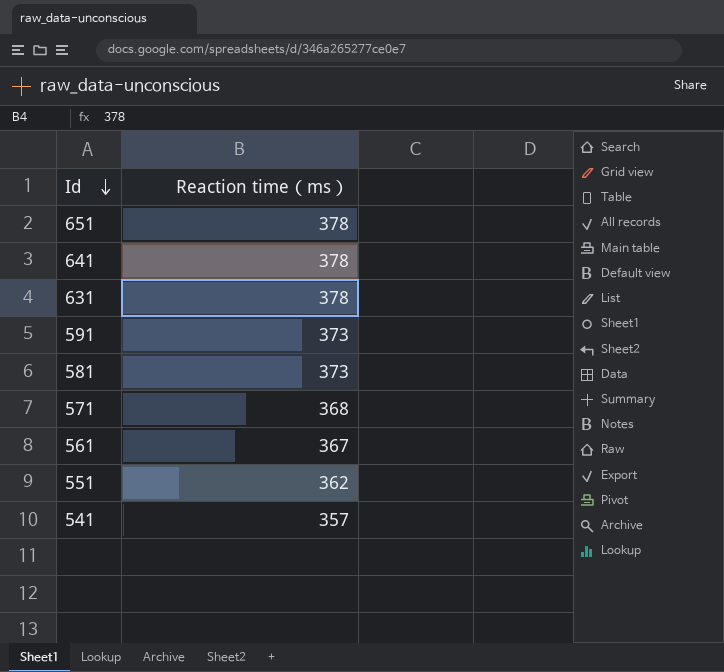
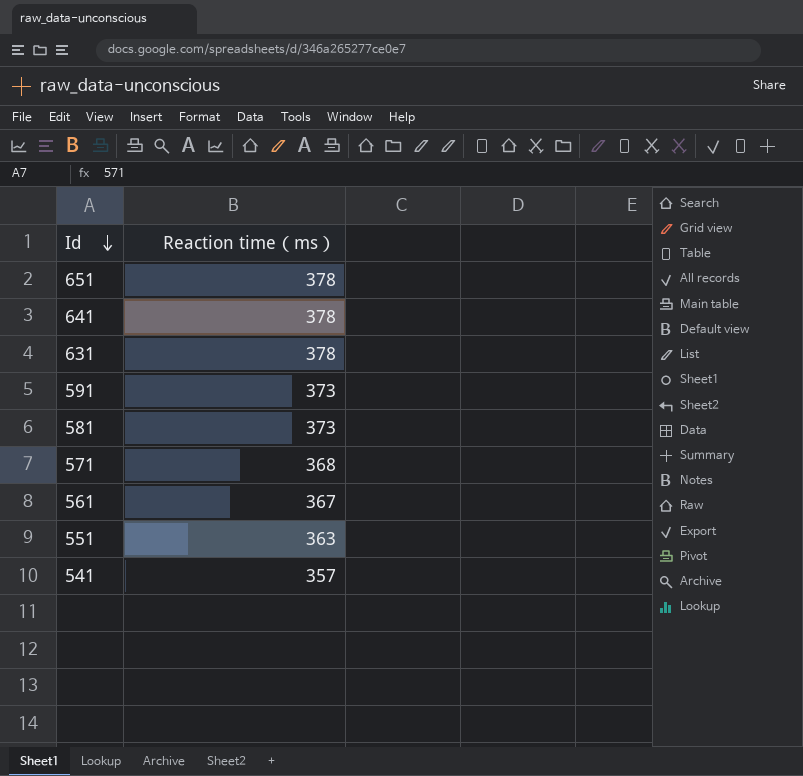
551 | Reaction time（ms）: 362 -> 363

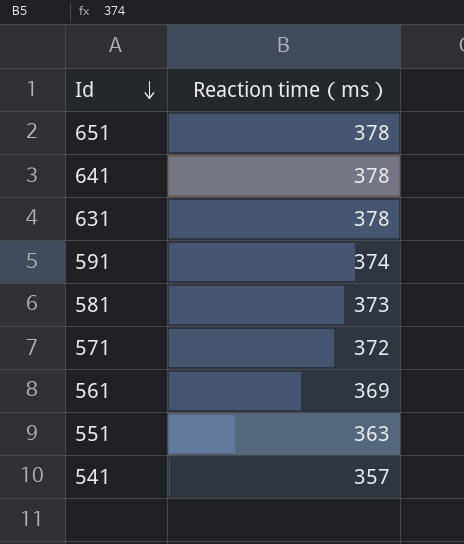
591 | Reaction time（ms）: 373 -> 374
571 | Reaction time（ms）: 368 -> 372
561 | Reaction time（ms）: 367 -> 369

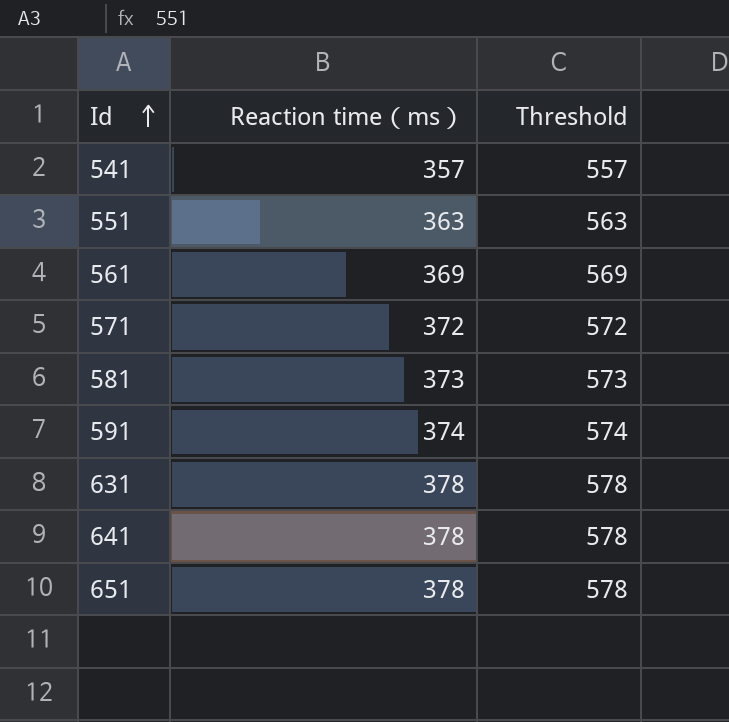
row order: Id descending -> Id ascending
column Threshold | formula: none -> [Reaction time（ms）] + 200

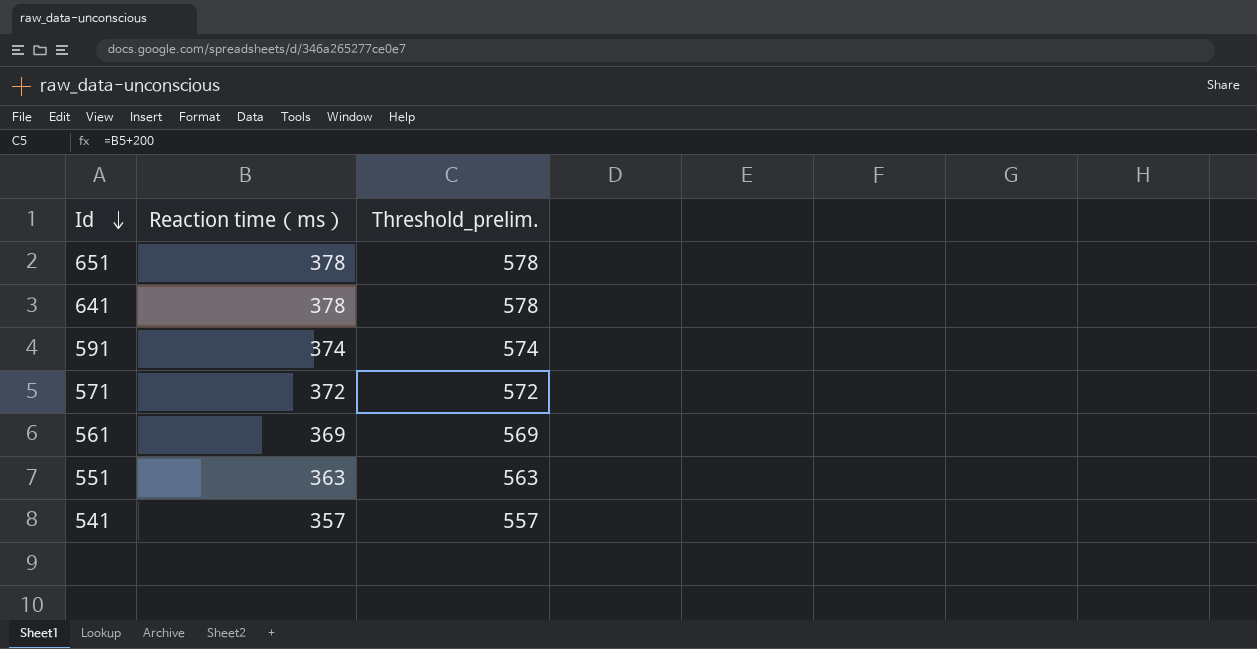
row order: Id ascending -> Id descending
column name: Threshold -> Threshold_prelim.
row 581: 373 | 573 -> none
row 631: 378 | 578 -> none

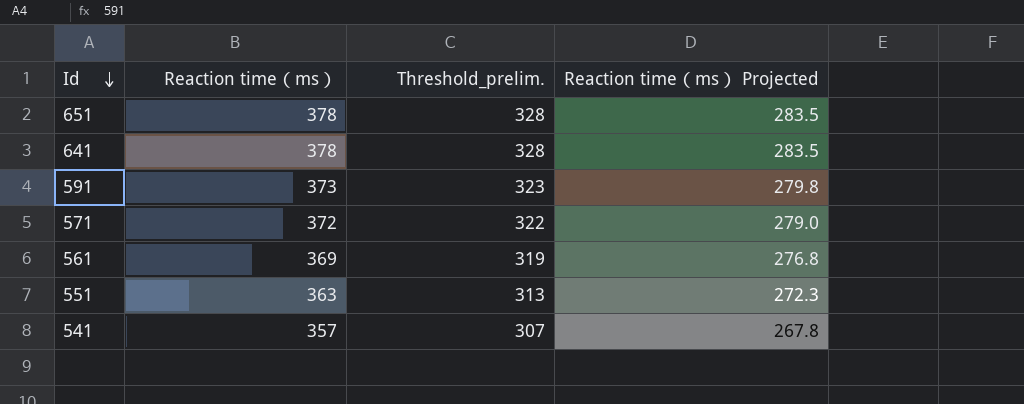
column Threshold_prelim. | formula: [Reaction time（ms）] + 200 -> [Reaction time（ms）] - 50
column Reaction time（ms） Projected | formula: none -> [Reaction time（ms）] * 0.75
591 | Reaction time（ms）: 374 -> 373

